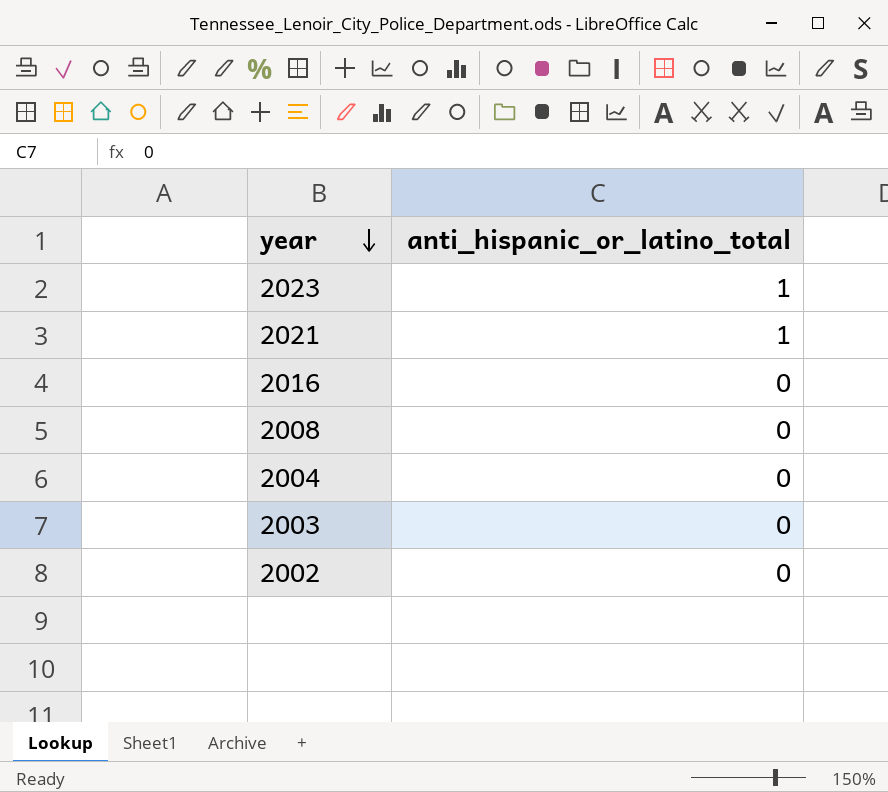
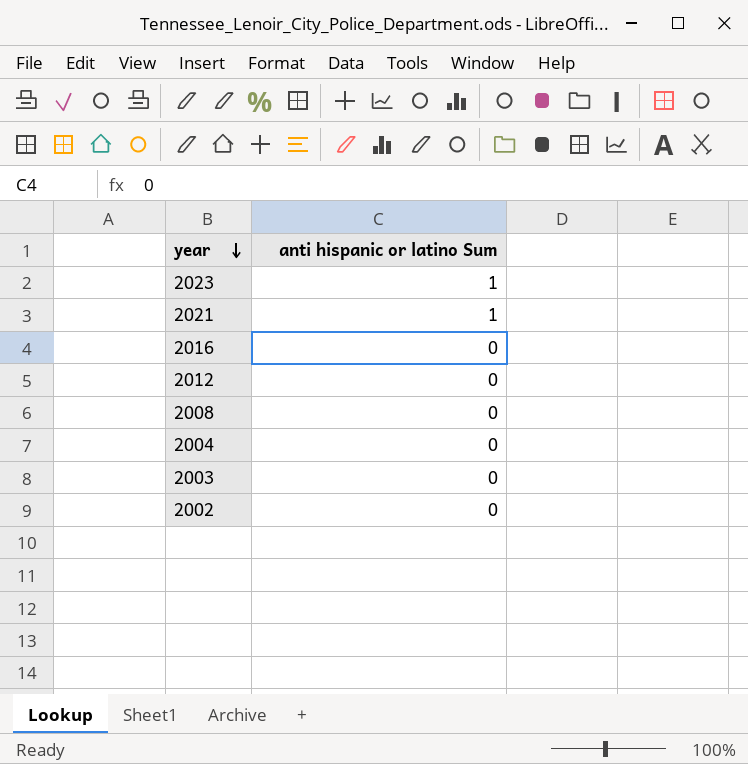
column name: anti_hispanic_or_latino_total -> anti hispanic or latino Sum
row 2012: none -> 0

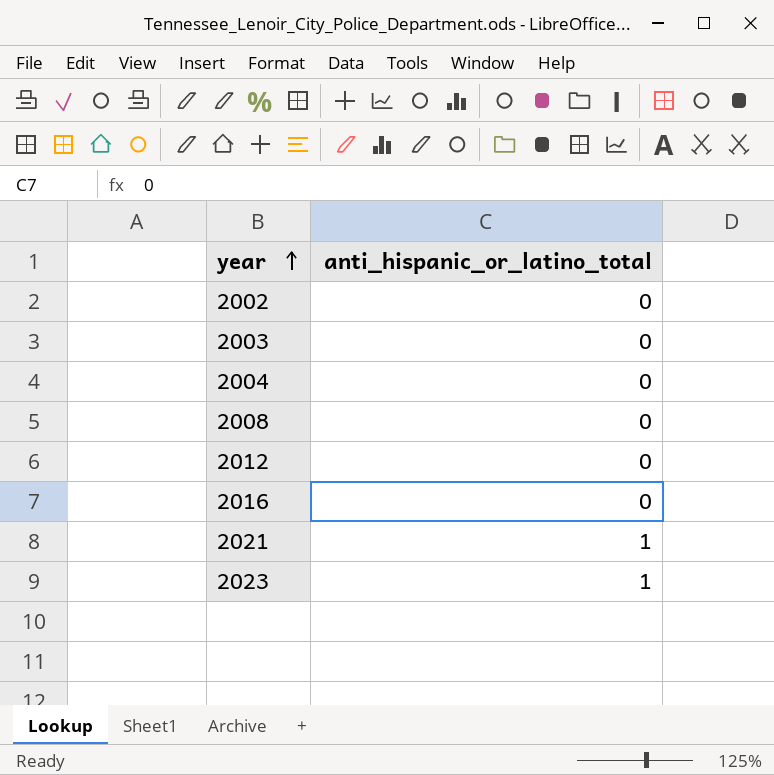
row order: year descending -> year ascending
column name: anti hispanic or latino Sum -> anti_hispanic_or_latino_total

